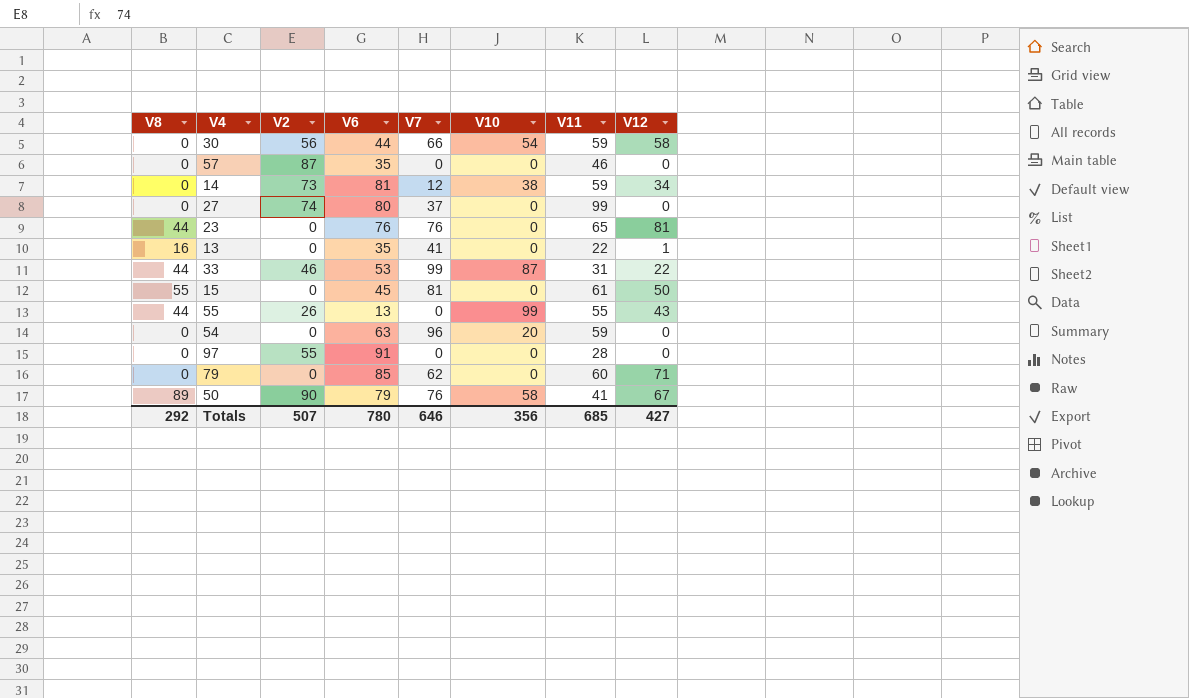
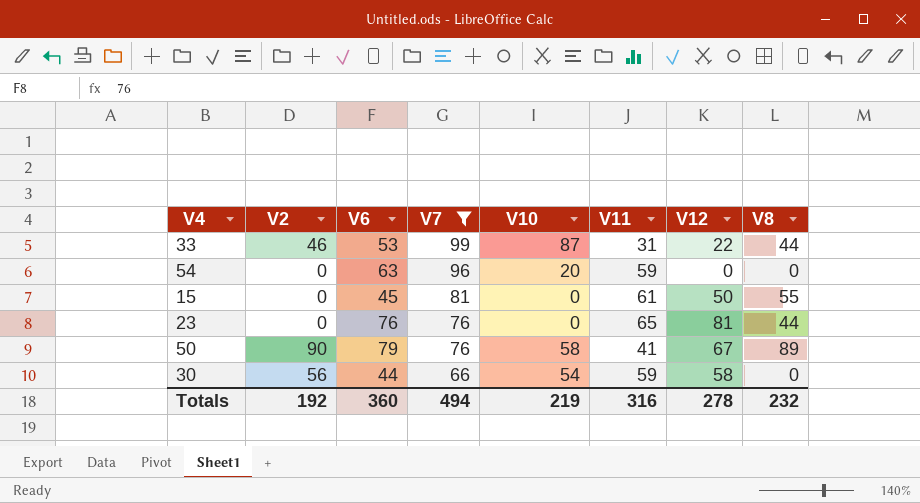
filter: none -> V7 >= 66
row order: none -> V7 descending
column V8 | position: 1 -> 8
Totals | V2: 507 -> 192
Totals | V6: 780 -> 360
Totals | V7: 646 -> 494
Totals | V10: 356 -> 219
Totals | V11: 685 -> 316
Totals | V12: 427 -> 278
Totals | V8: 292 -> 232

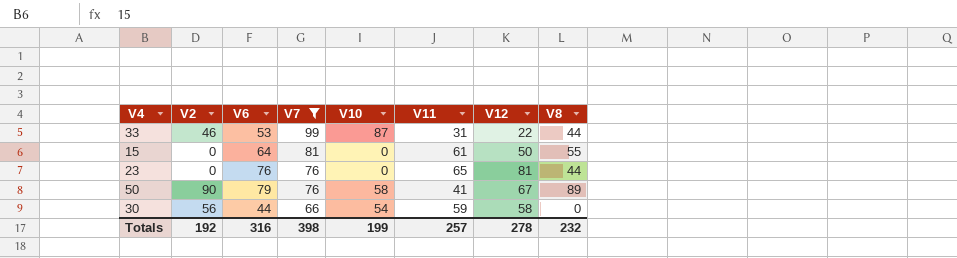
row 54: 0 | 63 | 96 | 20 | 59 | 0 | 0 -> none
15 | V6: 45 -> 64
Totals | V6: 360 -> 316
Totals | V7: 494 -> 398
Totals | V10: 219 -> 199
Totals | V11: 316 -> 257

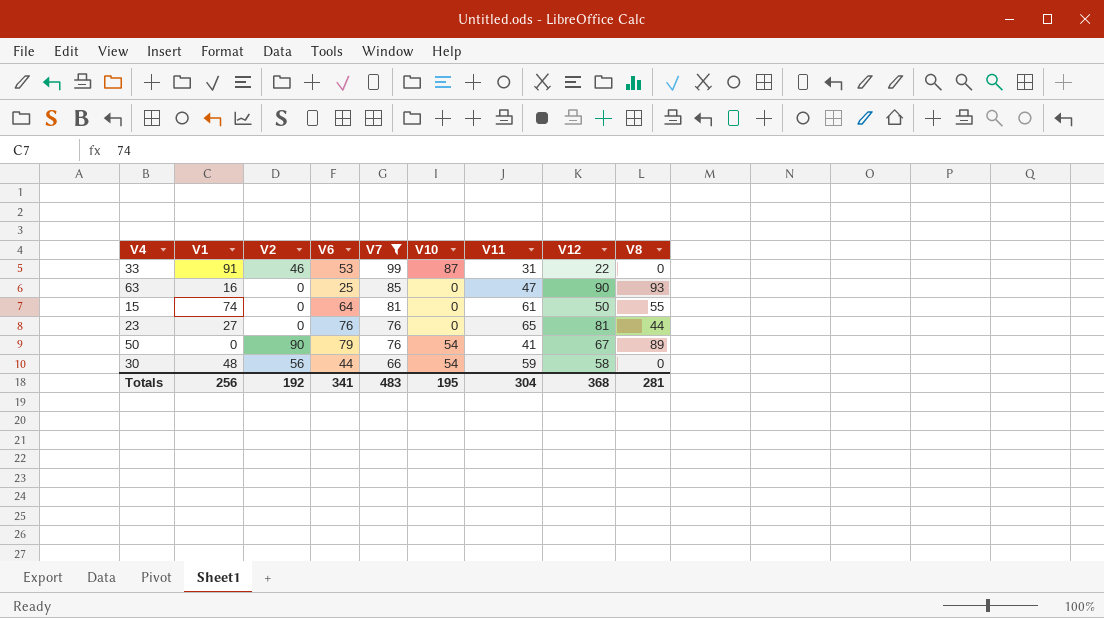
column V1 | position: none -> 2
33 | V8: 44 -> 0
row 63: none -> 16 | 0 | 25 | 85 | 0 | 47 | 90 | 93
50 | V10: 58 -> 54
Totals | V6: 316 -> 341
Totals | V7: 398 -> 483
Totals | V10: 199 -> 195
Totals | V11: 257 -> 304
Totals | V12: 278 -> 368
Totals | V8: 232 -> 281

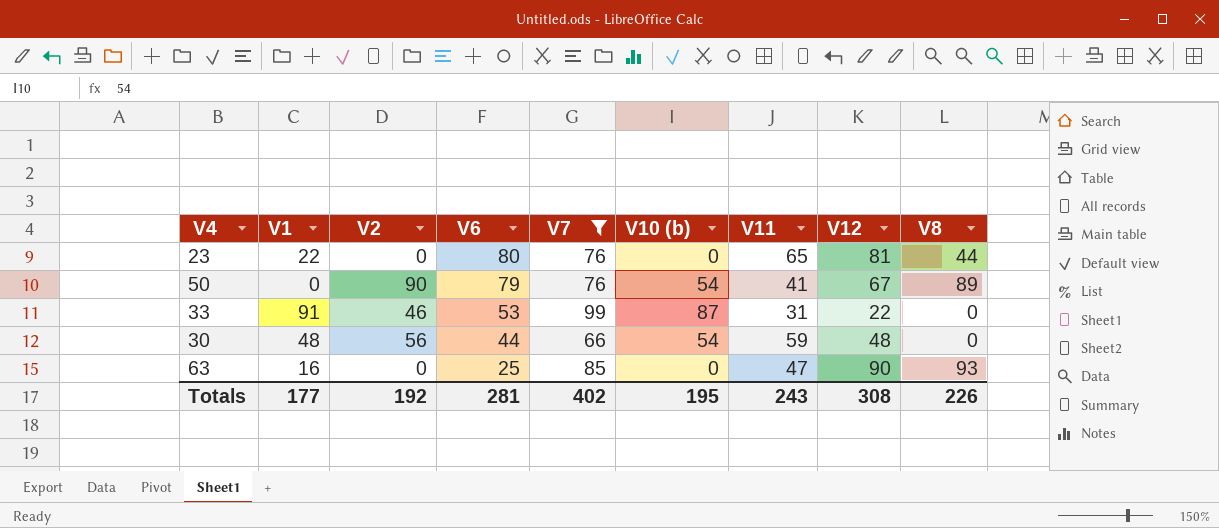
row order: V7 descending -> V6 descending
column name: V10 -> V10 (b)
row 15: 74 | 0 | 64 | 81 | 0 | 61 | 50 | 55 -> none
23 | V1: 27 -> 22
23 | V6: 76 -> 80
30 | V12: 58 -> 48
Totals | V1: 256 -> 177
Totals | V6: 341 -> 281
Totals | V7: 483 -> 402
Totals | V11: 304 -> 243
Totals | V12: 368 -> 308
Totals | V8: 281 -> 226

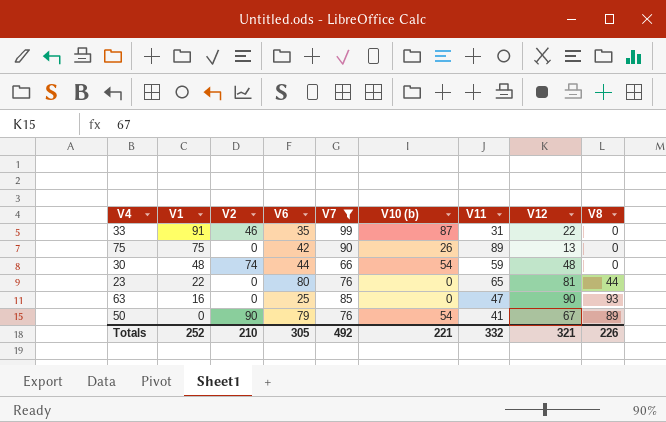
row order: V6 descending -> V1 descending
33 | V6: 53 -> 35
row 75: none -> 75 | 0 | 42 | 90 | 26 | 89 | 13 | 0
30 | V2: 56 -> 74
Totals | V1: 177 -> 252
Totals | V2: 192 -> 210
Totals | V6: 281 -> 305
Totals | V7: 402 -> 492
Totals | V10 (b): 195 -> 221
Totals | V11: 243 -> 332
Totals | V12: 308 -> 321

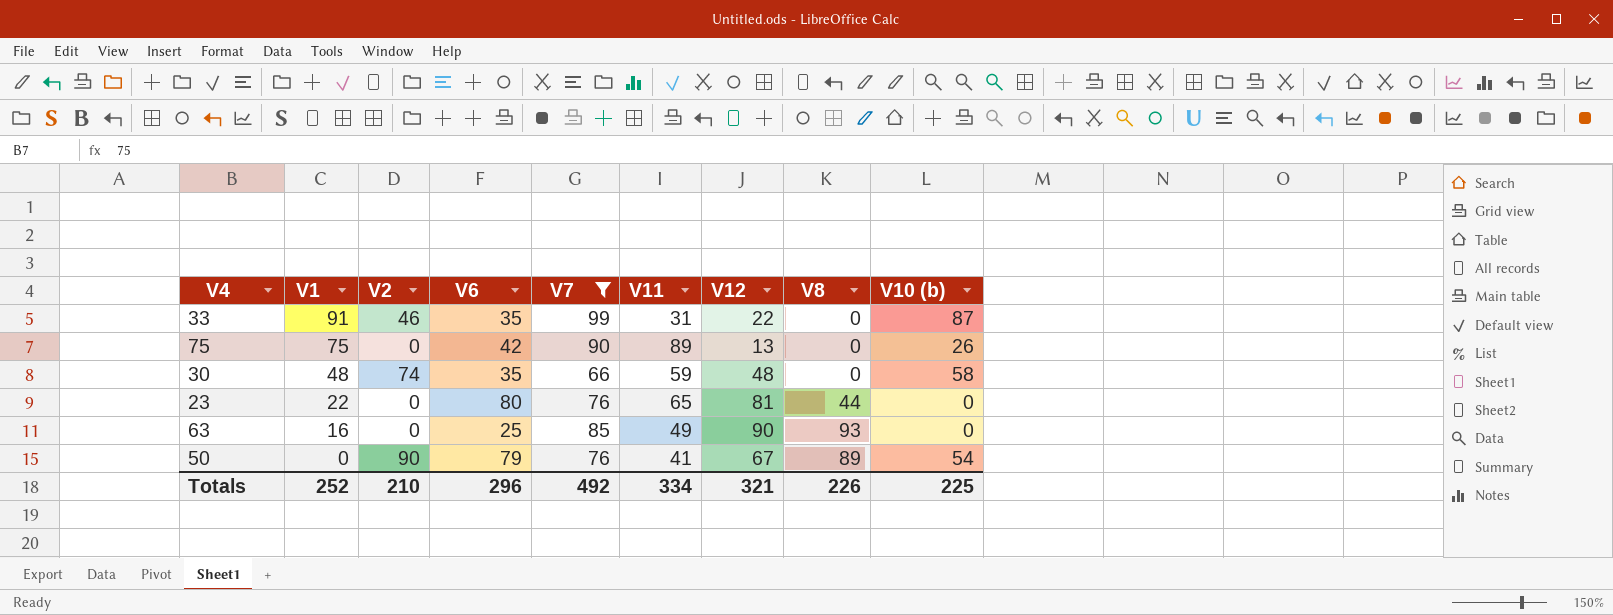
column V10 (b) | position: 6 -> 9
30 | V6: 44 -> 35
30 | V10 (b): 54 -> 58
63 | V11: 47 -> 49
Totals | V6: 305 -> 296
Totals | V11: 332 -> 334
Totals | V10 (b): 221 -> 225

